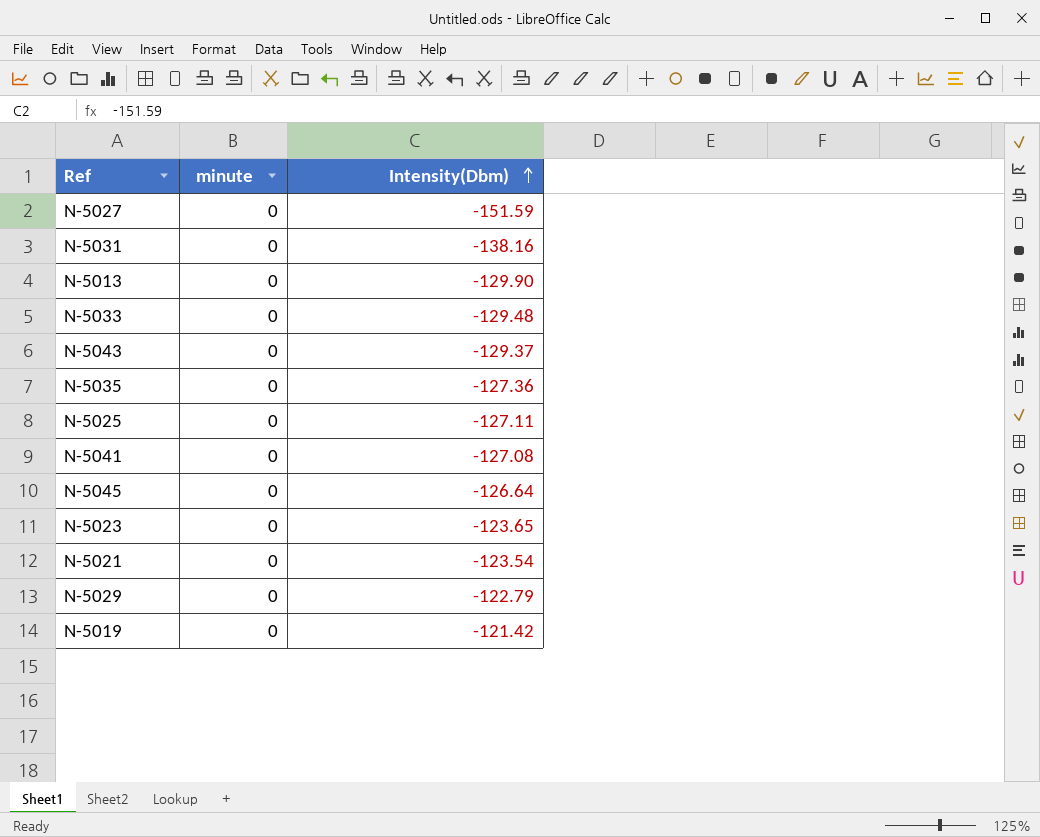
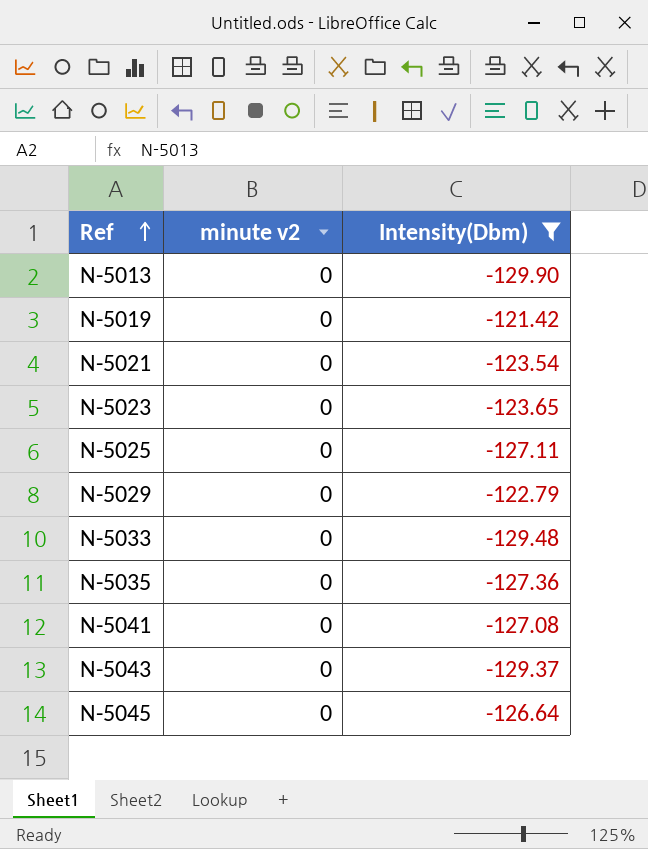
filter: none -> Intensity(Dbm) >= -129.90
row order: Intensity(Dbm) ascending -> Ref ascending
column name: minute -> minute v2

